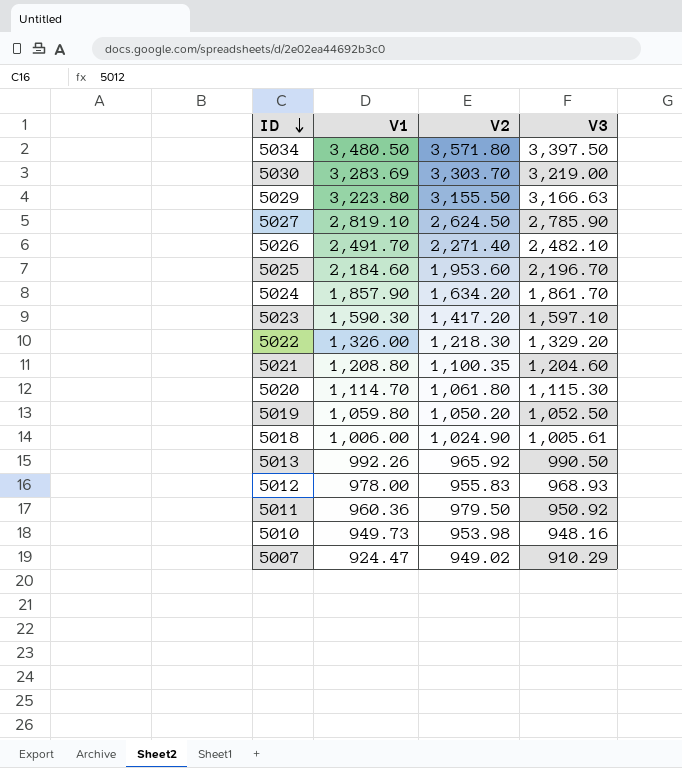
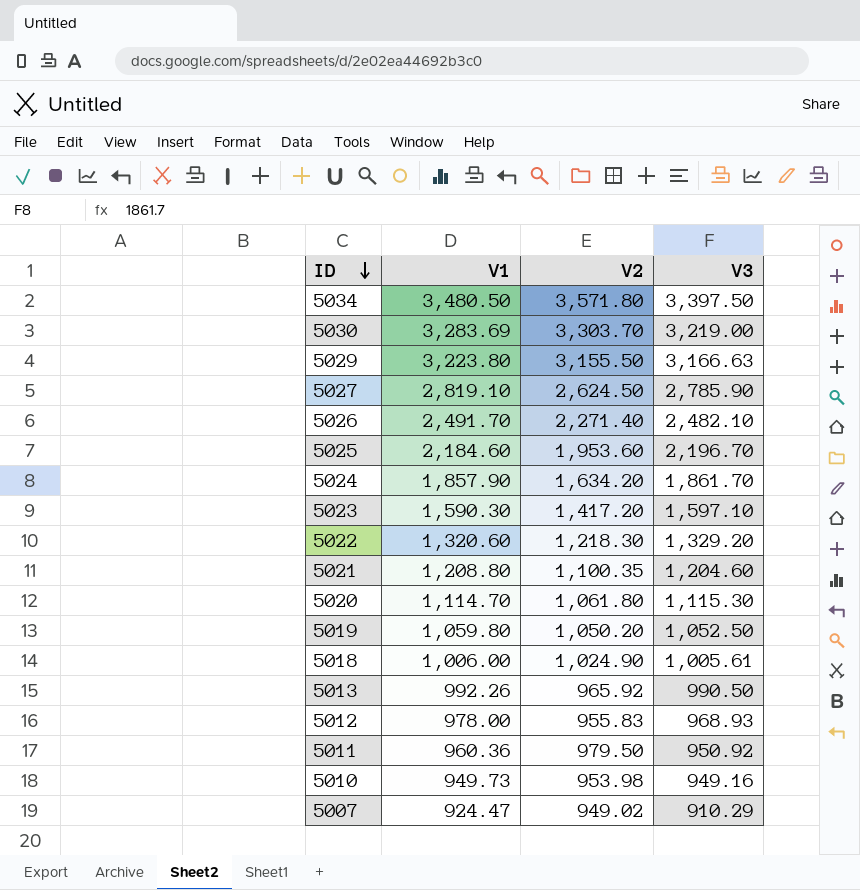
5022 | V1: 1,326.00 -> 1,320.60
5010 | V3: 948.16 -> 949.16

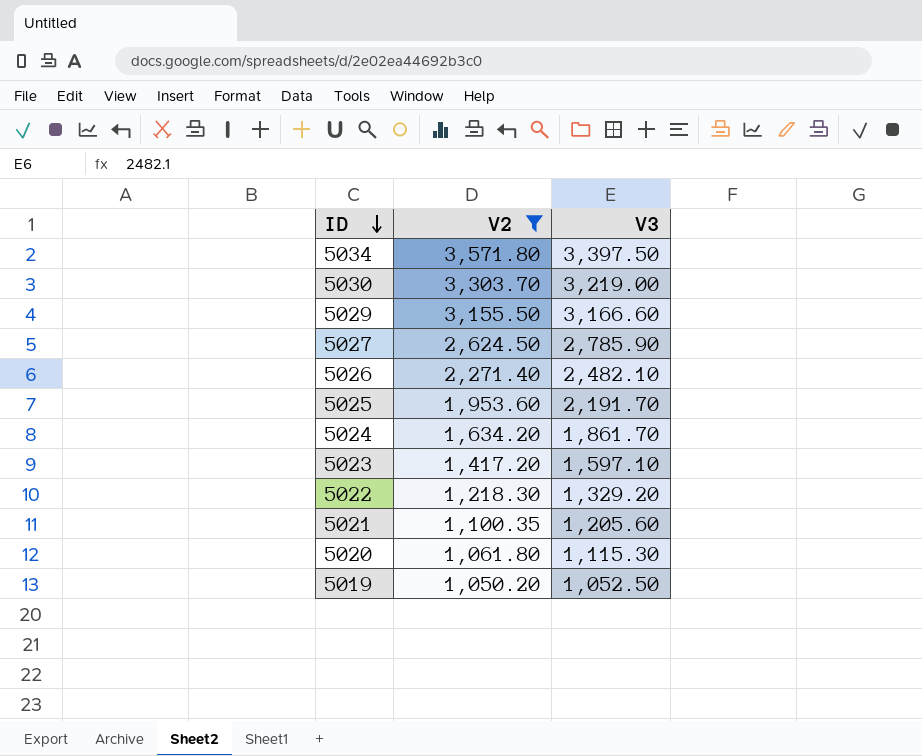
filter: none -> V2 >= 1,050.20
column V1 | position: 2 -> none
5029 | V3: 3,166.63 -> 3,166.60
5025 | V3: 2,196.70 -> 2,191.70
5021 | V3: 1,204.60 -> 1,205.60

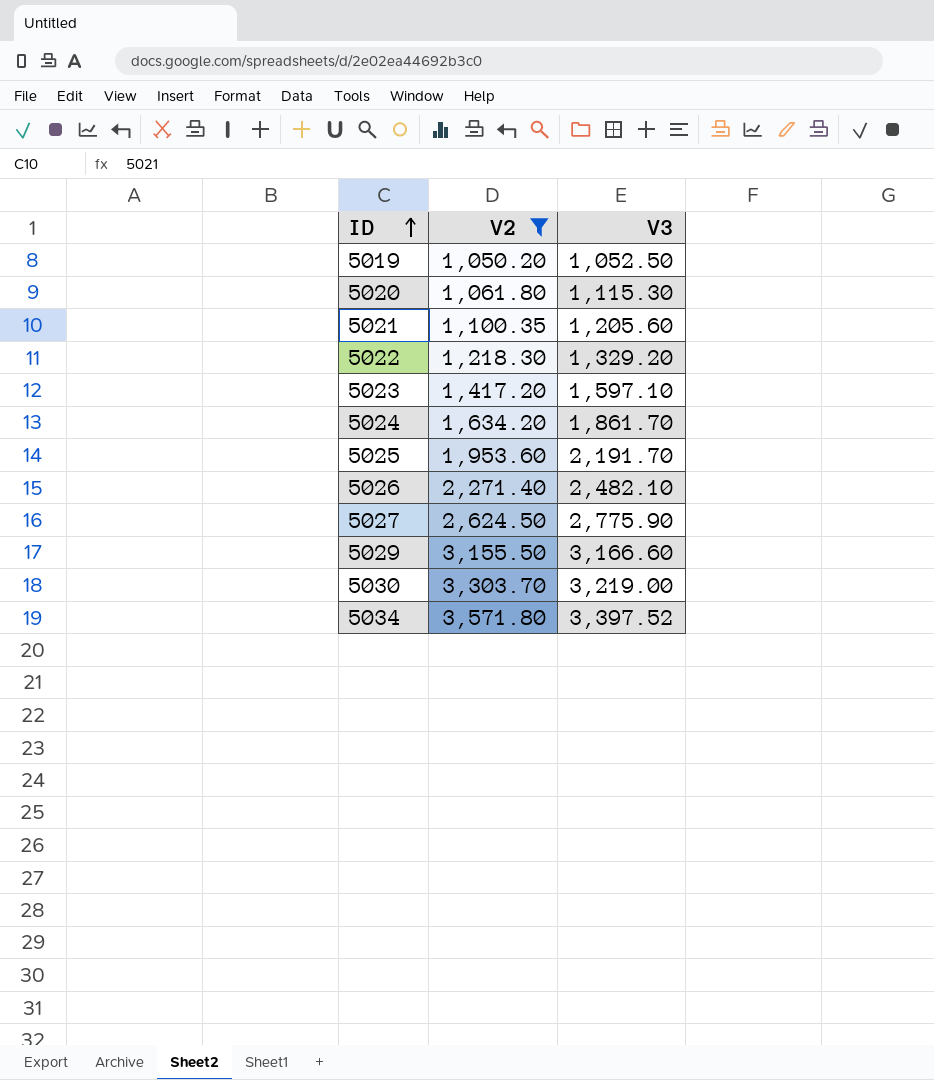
row order: ID descending -> ID ascending
5027 | V3: 2,785.90 -> 2,775.90
5034 | V3: 3,397.50 -> 3,397.52

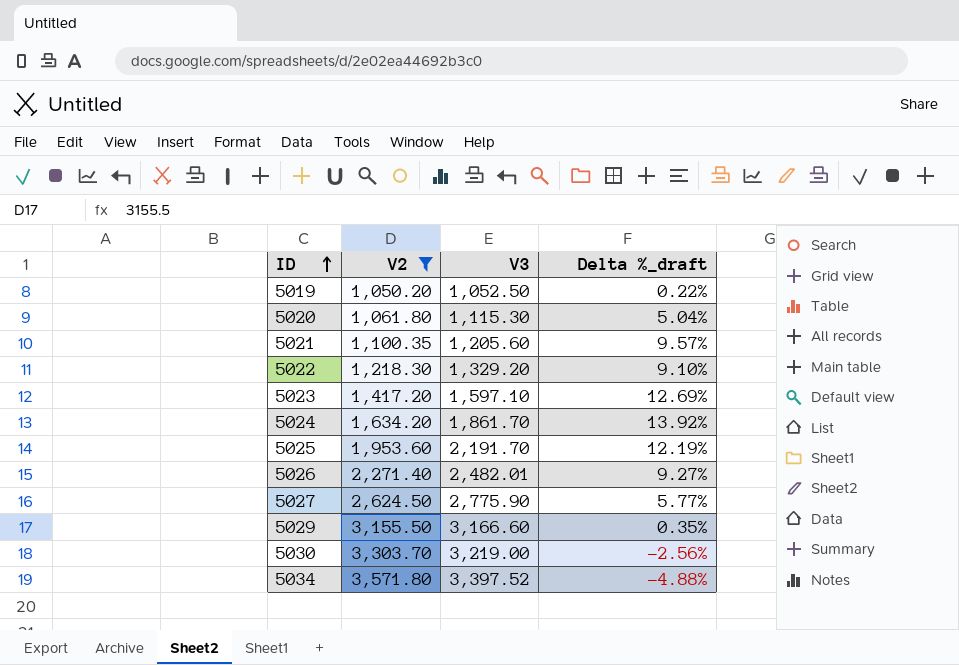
column Delta %_draft | formula: none -> ([V3] - [V2]) / [V2]
5026 | V3: 2,482.10 -> 2,482.01

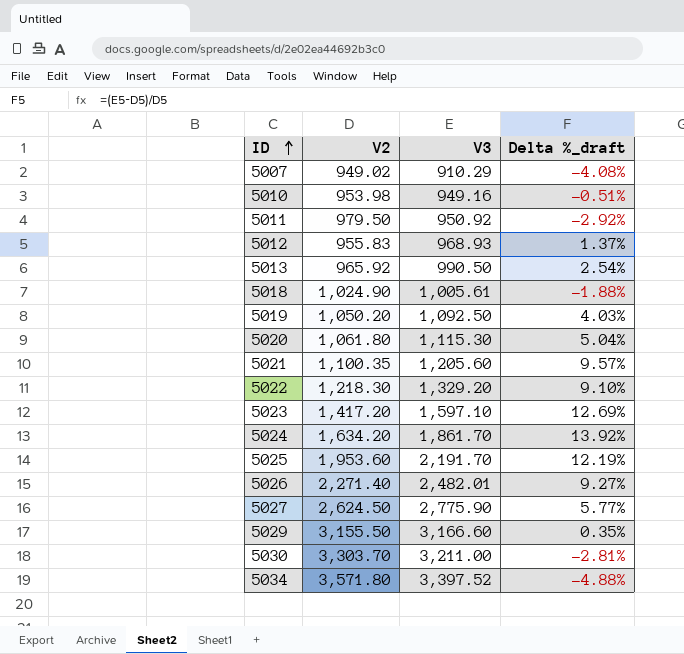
filter: V2 >= 1,050.20 -> none
5019 | V3: 1,052.50 -> 1,092.50
5019 | Delta %_draft: 0.22% -> 4.03%
5030 | V3: 3,219.00 -> 3,211.00
5030 | Delta %_draft: -2.56% -> -2.81%

